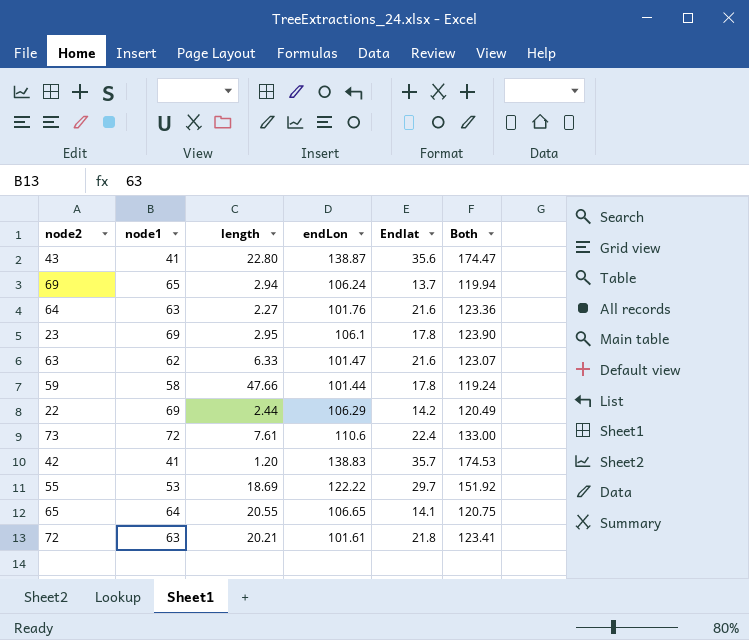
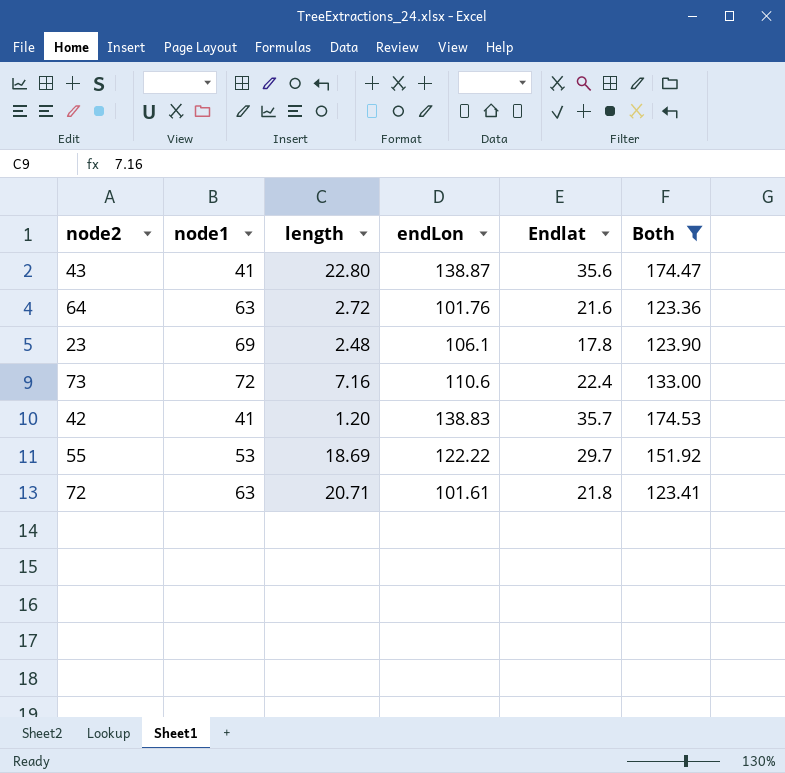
filter: none -> Both >= 123.36
64 | length: 2.27 -> 2.72
23 | length: 2.95 -> 2.48
73 | length: 7.61 -> 7.16
72 | length: 20.21 -> 20.71

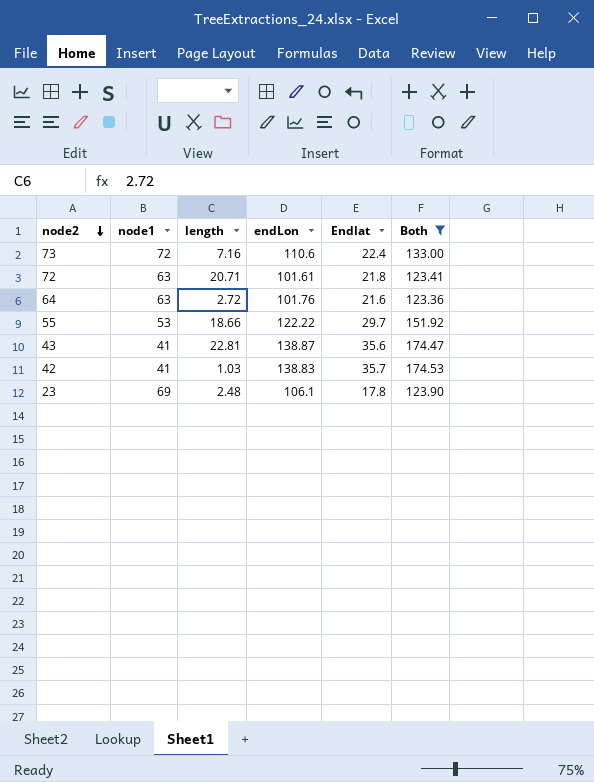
row order: none -> node2 descending
55 | length: 18.69 -> 18.66
43 | length: 22.80 -> 22.81
42 | length: 1.20 -> 1.03

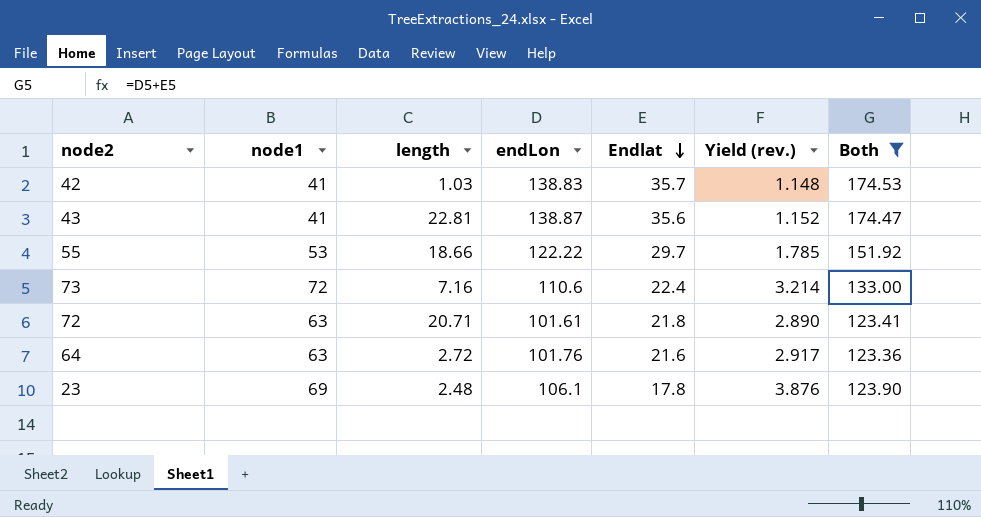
row order: node2 descending -> Endlat descending
column Yield (rev.) | formula: none -> [node1] / [Endlat]

